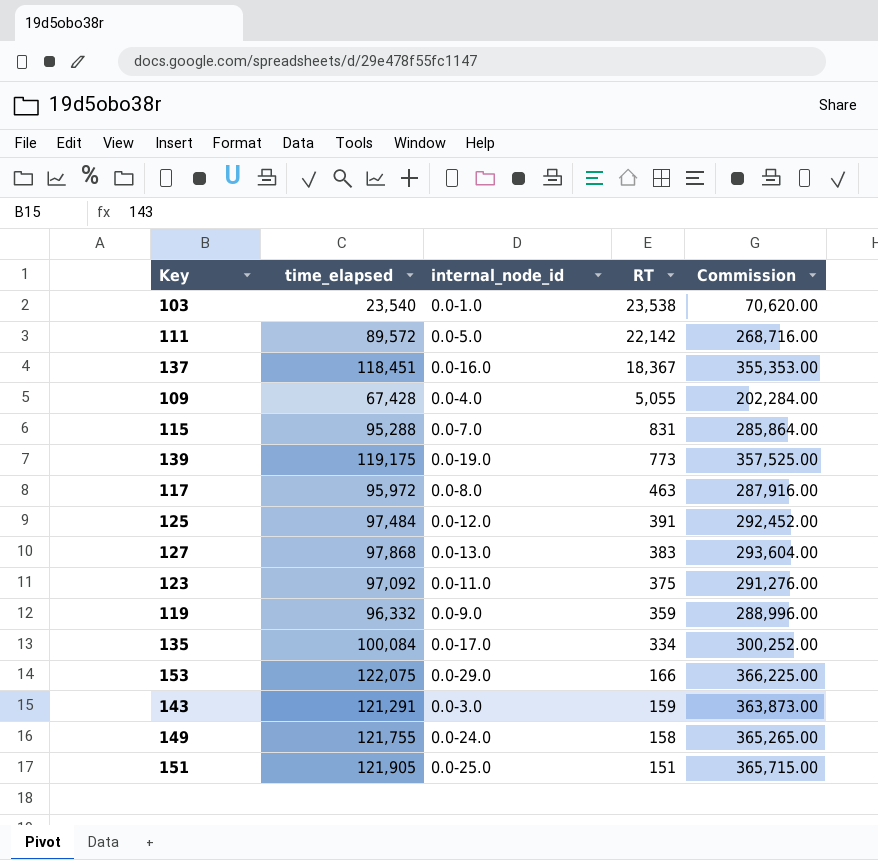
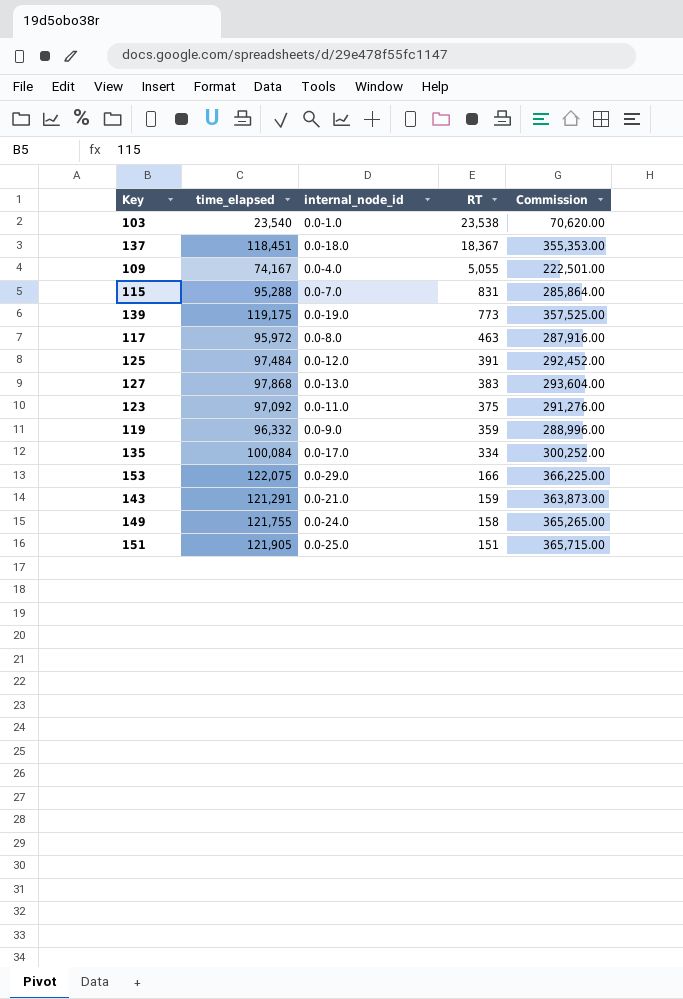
row 111: 89,572 | 0.0-5.0 | 22,142 | 268,716.00 -> none
137 | internal_node_id: 0.0-16.0 -> 0.0-18.0
109 | time_elapsed: 67,428 -> 74,167
109 | Commission: 202,284.00 -> 222,501.00
143 | internal_node_id: 0.0-3.0 -> 0.0-21.0

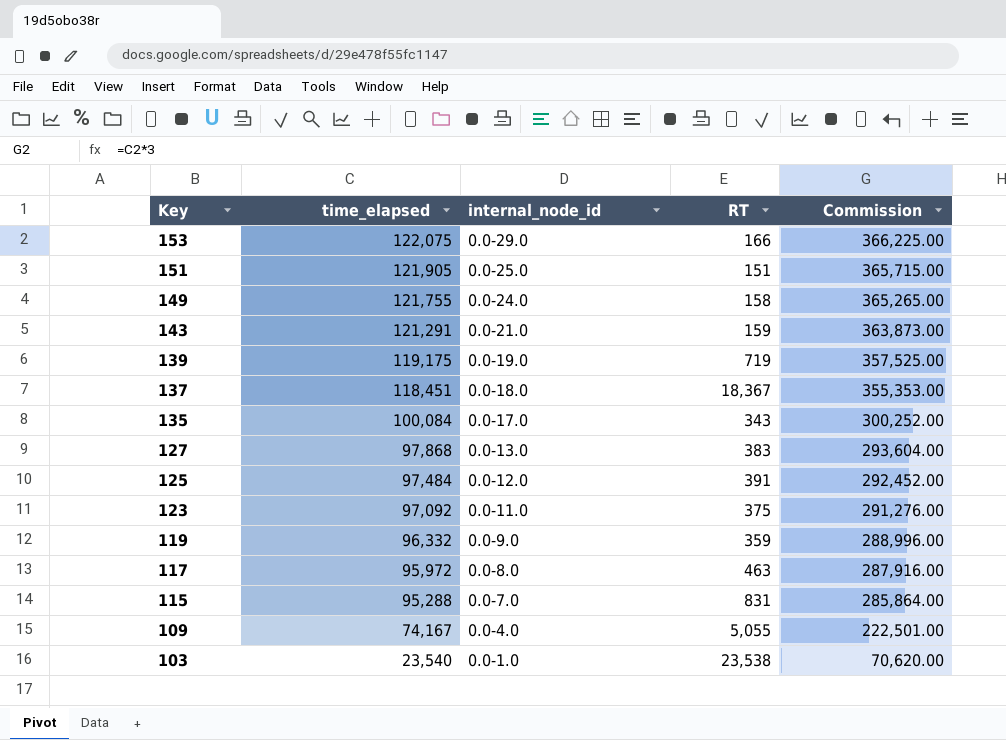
row order: RT descending -> Key descending
139 | RT: 773 -> 719
135 | RT: 334 -> 343

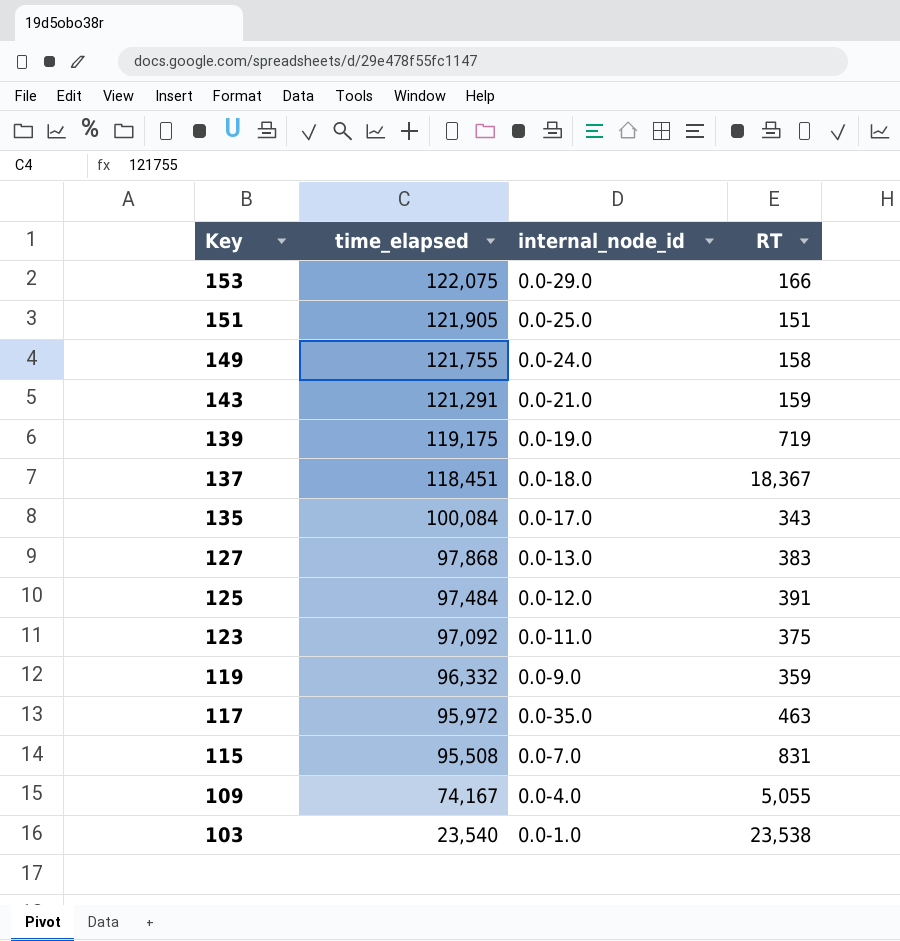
column Commission | formula: [time_elapsed] * 3 -> none
117 | internal_node_id: 0.0-8.0 -> 0.0-35.0
115 | time_elapsed: 95,288 -> 95,508

